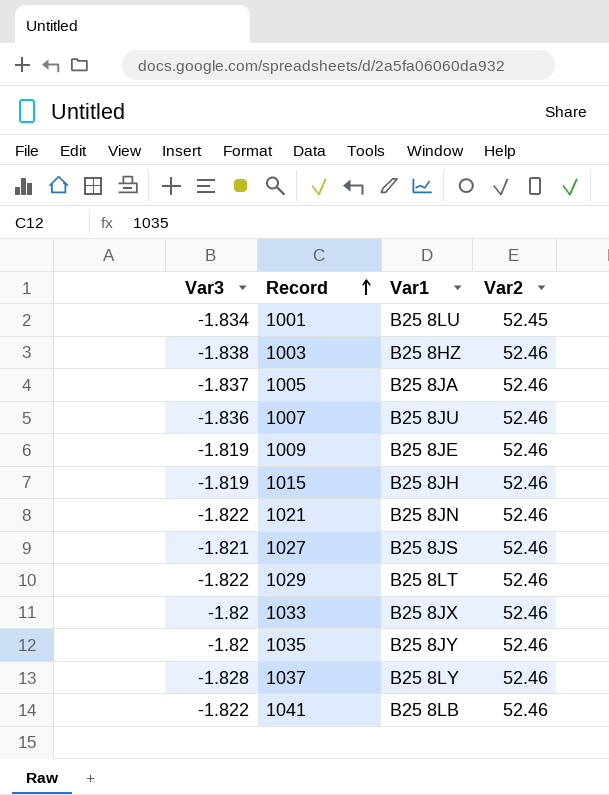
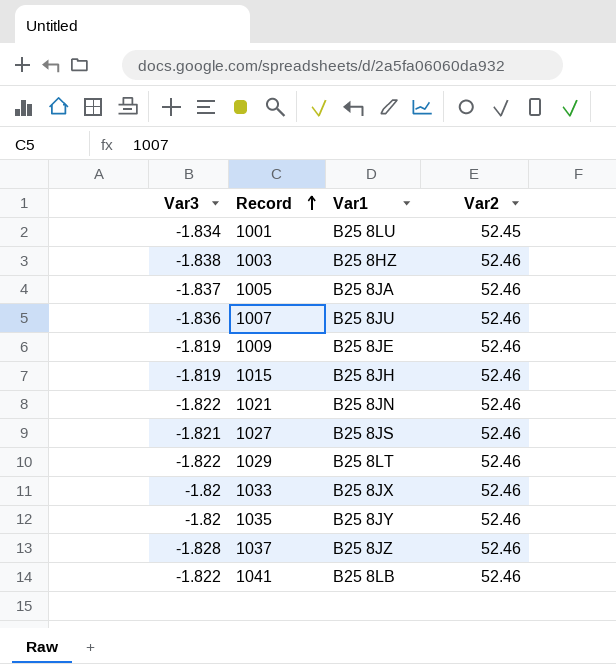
1037 | Var1: B25 8LY -> B25 8JZ

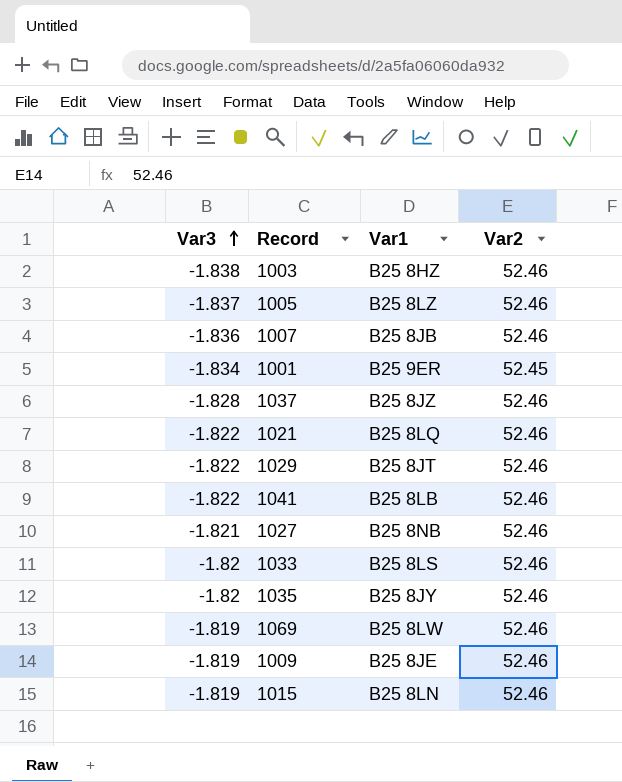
row order: Record ascending -> Var3 ascending
1005 | Var1: B25 8JA -> B25 8LZ
1007 | Var1: B25 8JU -> B25 8JB
1001 | Var1: B25 8LU -> B25 9ER
1021 | Var1: B25 8JN -> B25 8LQ
1029 | Var1: B25 8LT -> B25 8JT
1027 | Var1: B25 8JS -> B25 8NB
1033 | Var1: B25 8JX -> B25 8LS
row 1069: none -> -1.819 | B25 8LW | 52.46
1015 | Var1: B25 8JH -> B25 8LN

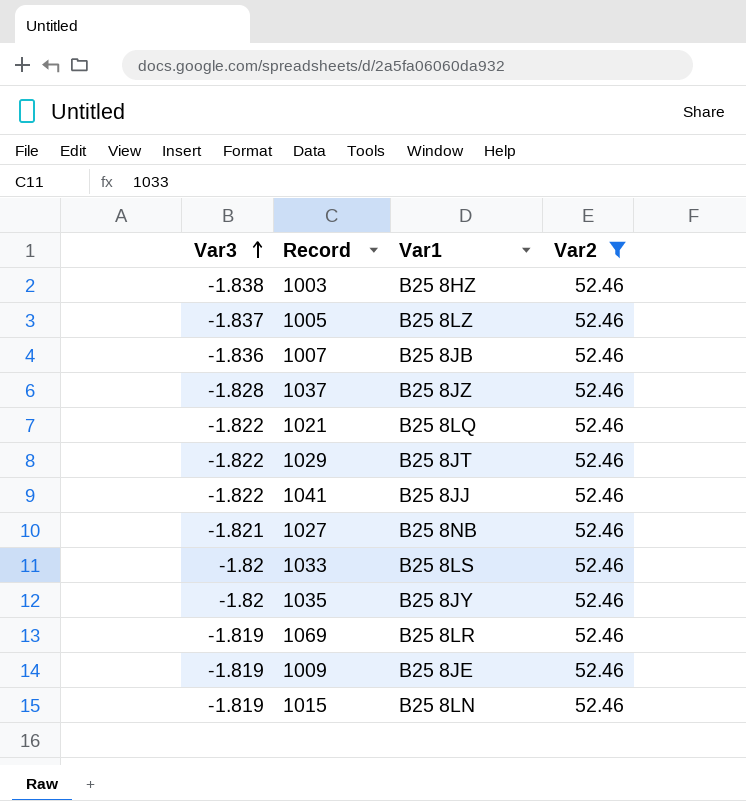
filter: none -> Var2 = 52.46
1041 | Var1: B25 8LB -> B25 8JJ
1069 | Var1: B25 8LW -> B25 8LR

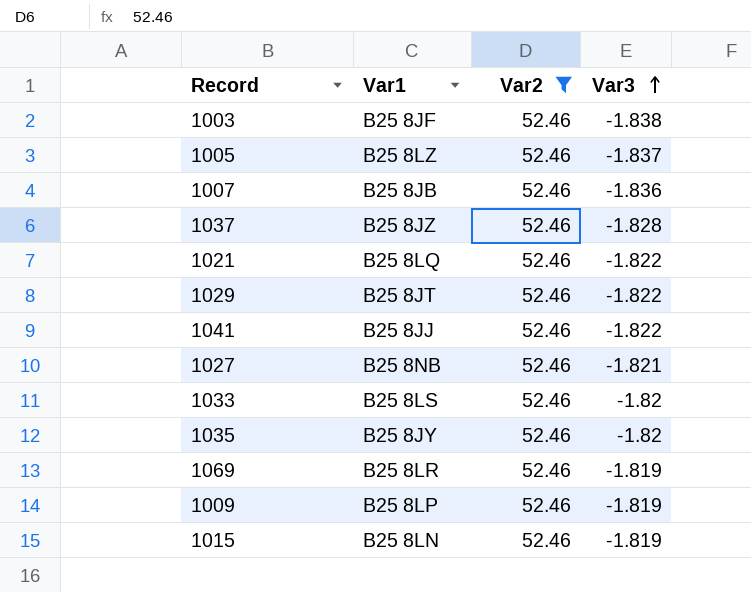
column Var3 | position: 1 -> 4
1003 | Var1: B25 8HZ -> B25 8JF
1009 | Var1: B25 8JE -> B25 8LP

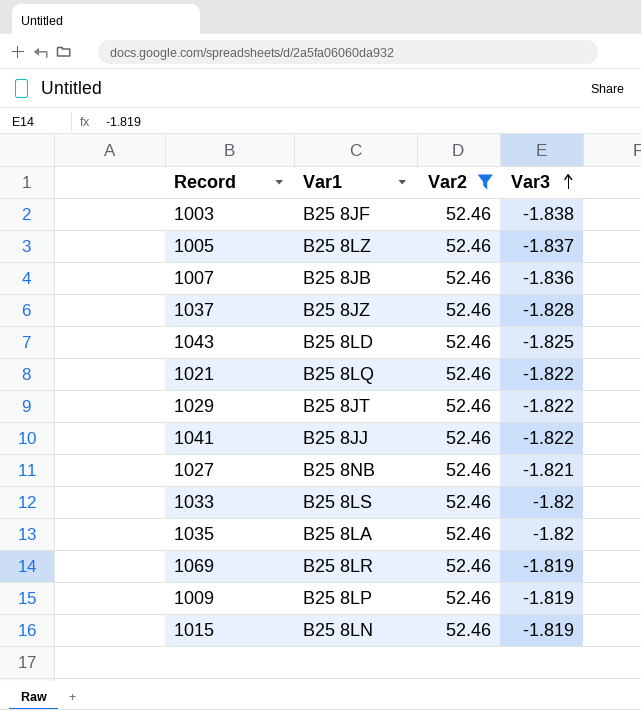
row 1043: none -> B25 8LD | 52.46 | -1.825
1035 | Var1: B25 8JY -> B25 8LA

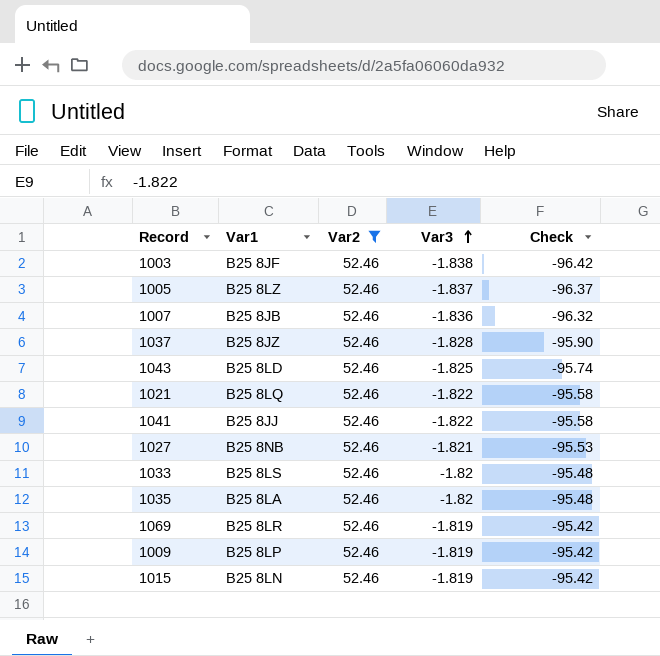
column Check | formula: none -> [Var2] * [Var3]
row 1029: B25 8JT | 52.46 | -1.822 -> none

